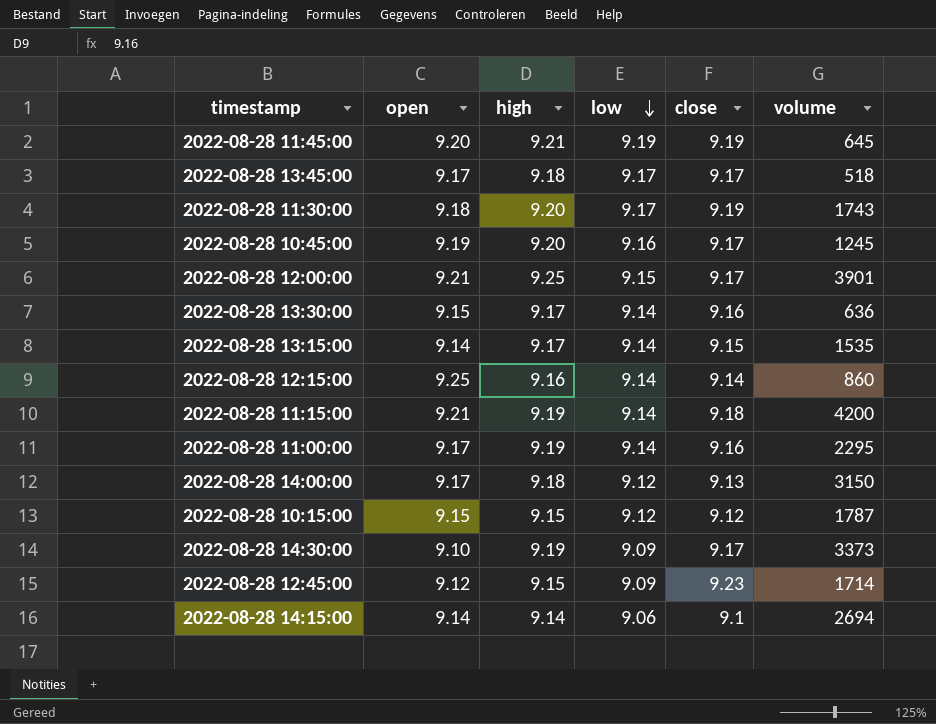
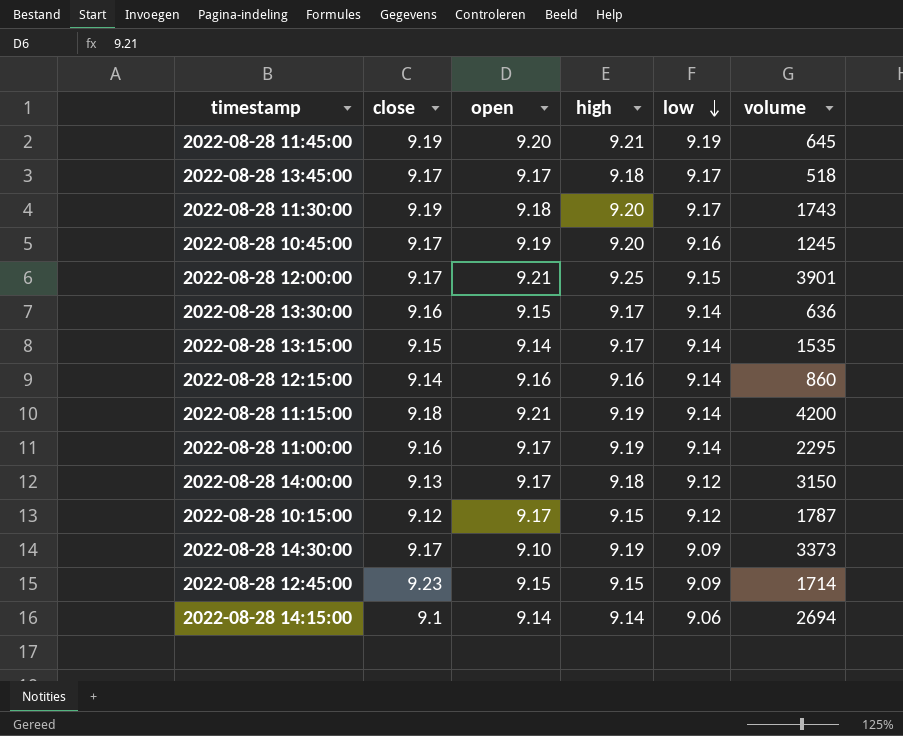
column close | position: 5 -> 2
2022-08-28 12:15:00 | open: 9.25 -> 9.16
2022-08-28 10:15:00 | open: 9.15 -> 9.17
2022-08-28 12:45:00 | open: 9.12 -> 9.15

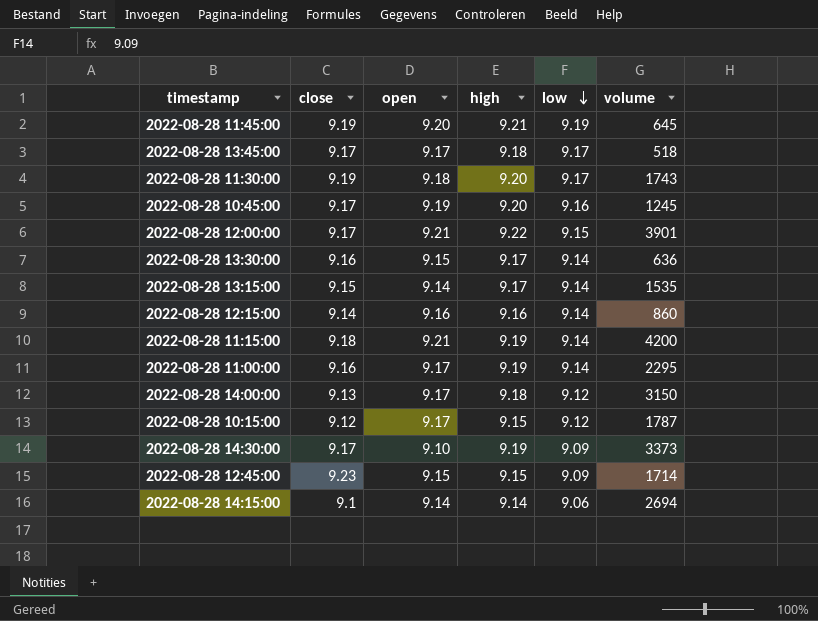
2022-08-28 12:00:00 | high: 9.25 -> 9.22

